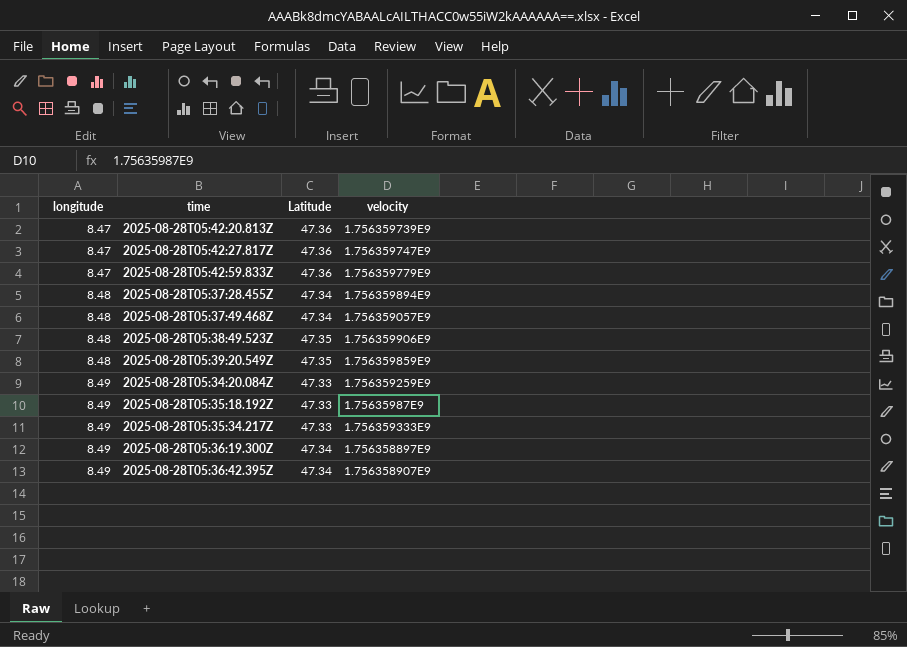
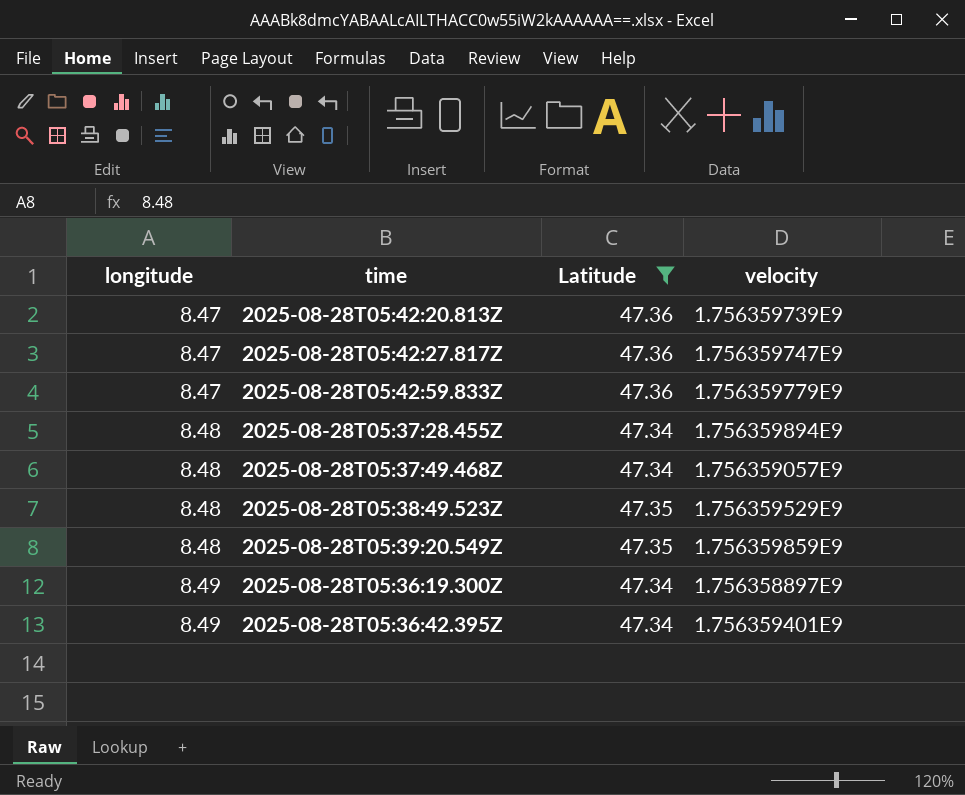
filter: none -> Latitude != 47.33
2025-08-28T05:38:49.523Z | velocity: 1.756359906E9 -> 1.756359529E9
2025-08-28T05:36:42.395Z | velocity: 1.756358907E9 -> 1.756359401E9

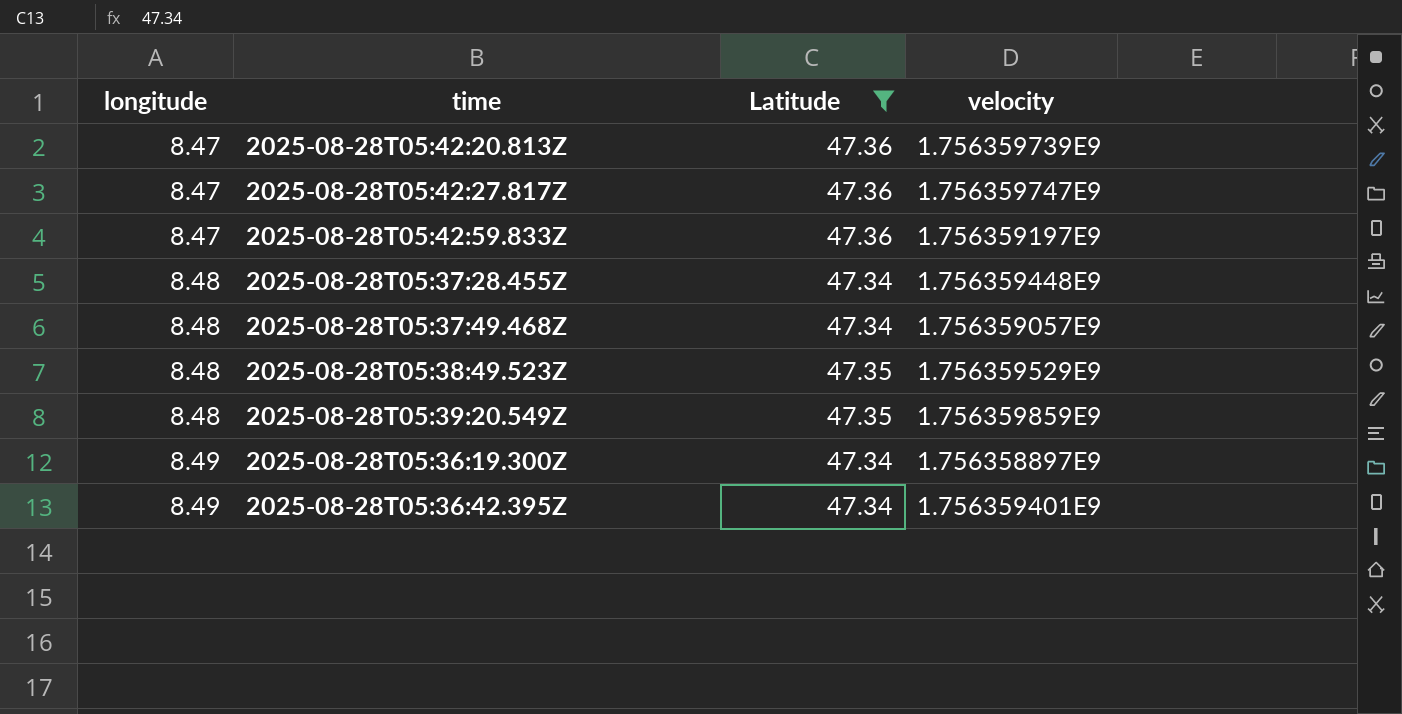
2025-08-28T05:42:59.833Z | velocity: 1.756359779E9 -> 1.756359197E9
2025-08-28T05:37:28.455Z | velocity: 1.756359894E9 -> 1.756359448E9

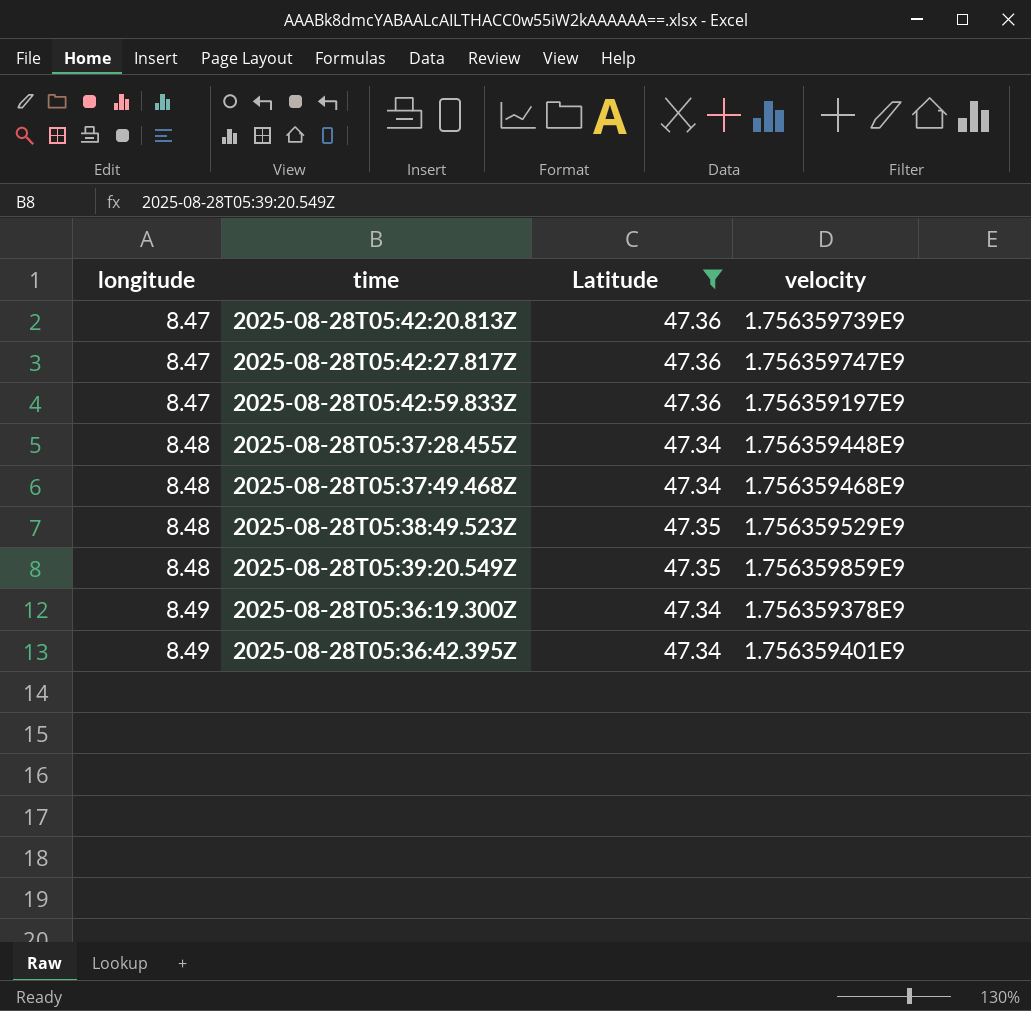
2025-08-28T05:37:49.468Z | velocity: 1.756359057E9 -> 1.756359468E9
2025-08-28T05:36:19.300Z | velocity: 1.756358897E9 -> 1.756359378E9

